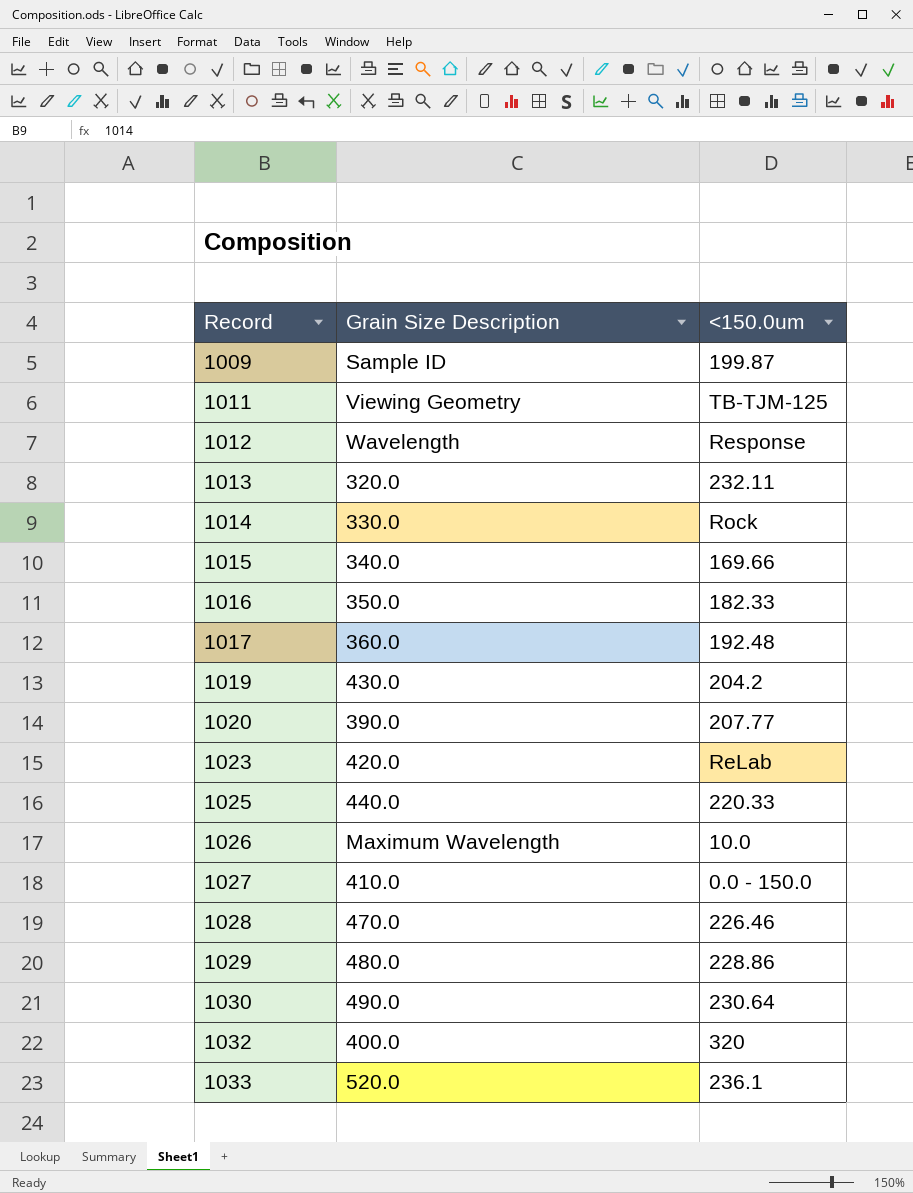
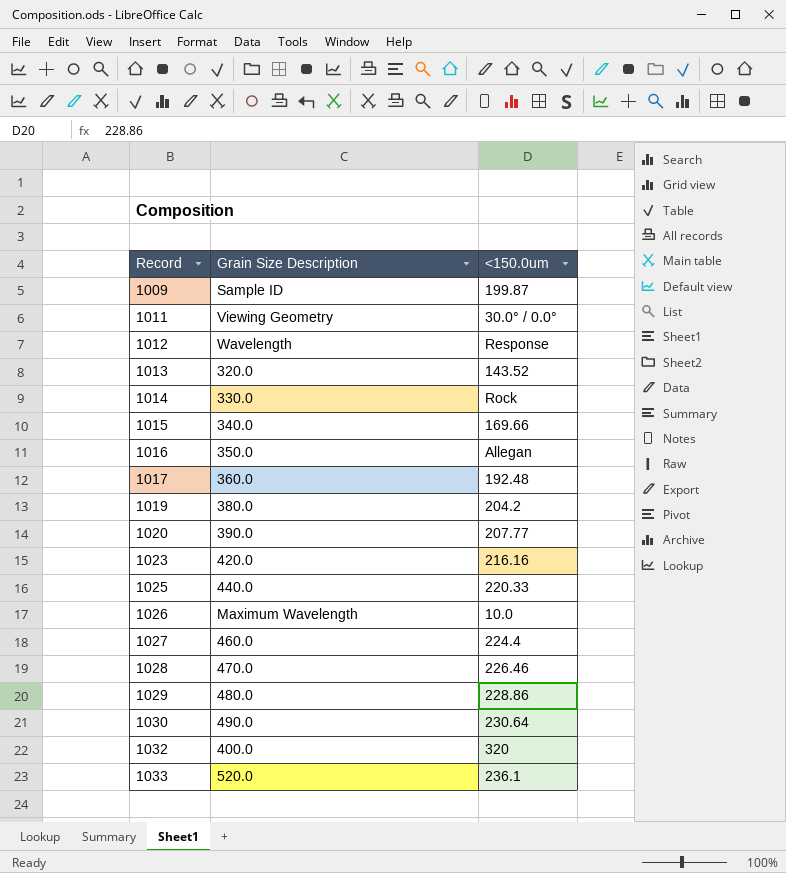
1011 | <150.0um: TB-TJM-125 -> 30.0° / 0.0°
1013 | <150.0um: 232.11 -> 143.52
1016 | <150.0um: 182.33 -> Allegan
1019 | Grain Size Description: 430.0 -> 380.0
1023 | <150.0um: ReLab -> 216.16
1027 | Grain Size Description: 410.0 -> 460.0
1027 | <150.0um: 0.0 - 150.0 -> 224.4

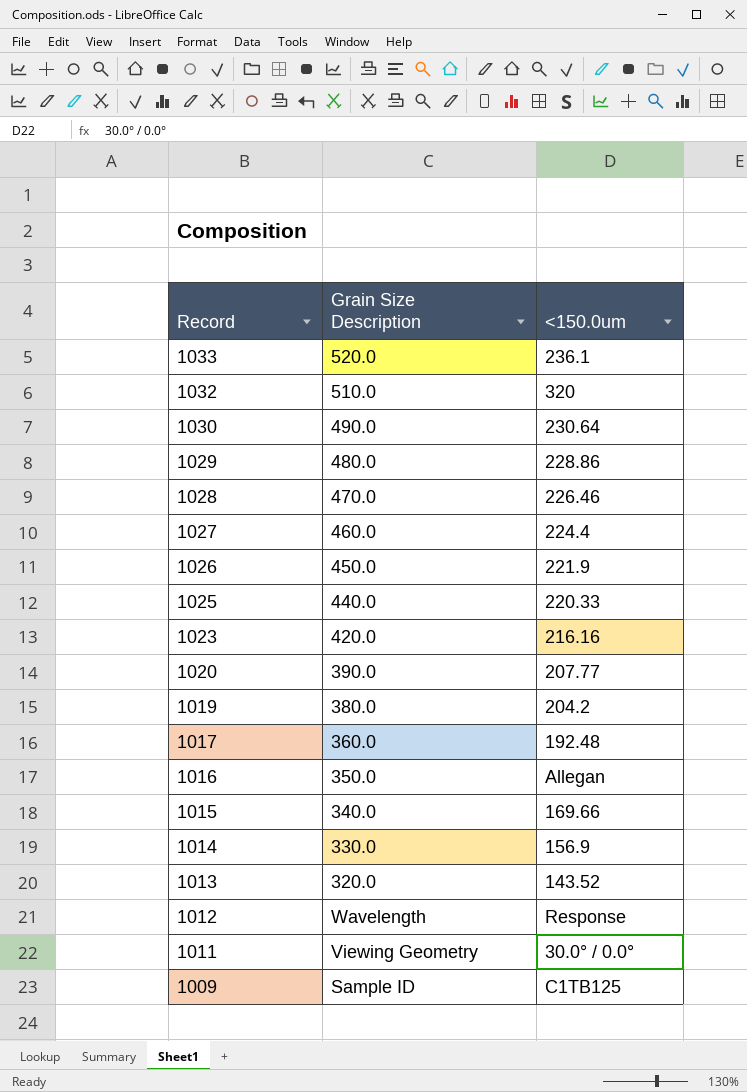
row order: Record ascending -> Record descending
1032 | Grain Size Description: 400.0 -> 510.0
1026 | Grain Size Description: Maximum Wavelength -> 450.0
1026 | <150.0um: 10.0 -> 221.9
1014 | <150.0um: Rock -> 156.9
1009 | <150.0um: 199.87 -> C1TB125

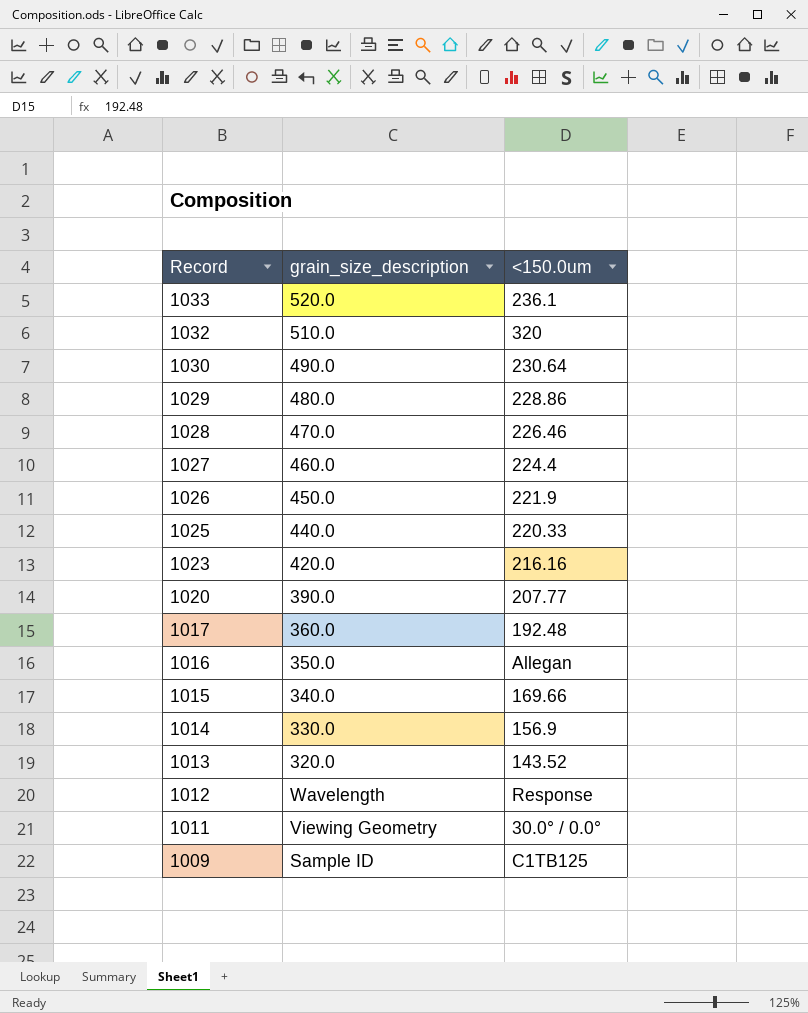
column name: Grain Size Description -> grain_size_description
row 1019: 380.0 | 204.2 -> none

